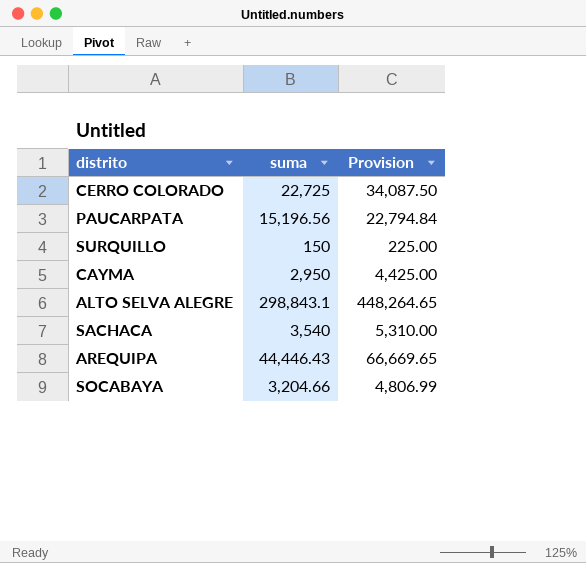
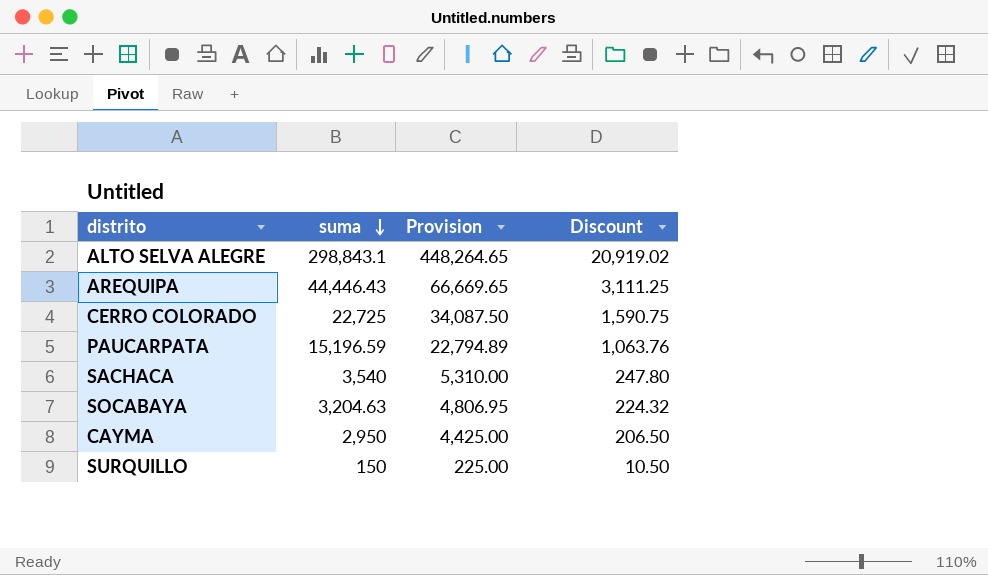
row order: none -> suma descending
column Discount | formula: none -> [suma] * 0.07
PAUCARPATA | suma: 15,196.56 -> 15,196.59
PAUCARPATA | Provision: 22,794.84 -> 22,794.89
SOCABAYA | suma: 3,204.66 -> 3,204.63
SOCABAYA | Provision: 4,806.99 -> 4,806.95

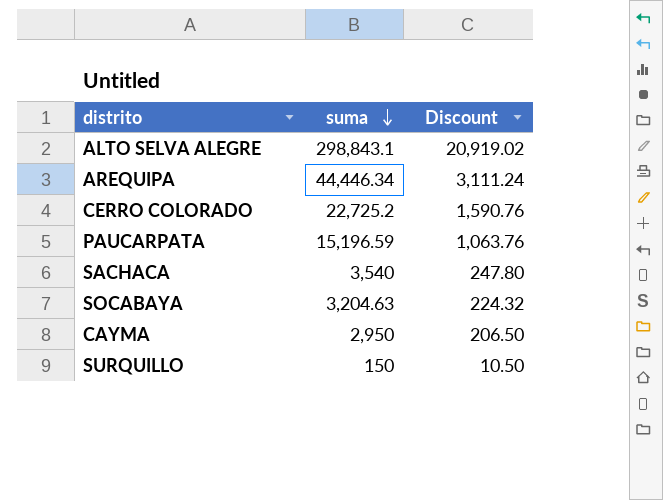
column Provision | formula: [suma] * 1.5 -> none
AREQUIPA | suma: 44,446.43 -> 44,446.34
AREQUIPA | Discount: 3,111.25 -> 3,111.24
CERRO COLORADO | suma: 22,725 -> 22,725.2
CERRO COLORADO | Discount: 1,590.75 -> 1,590.76

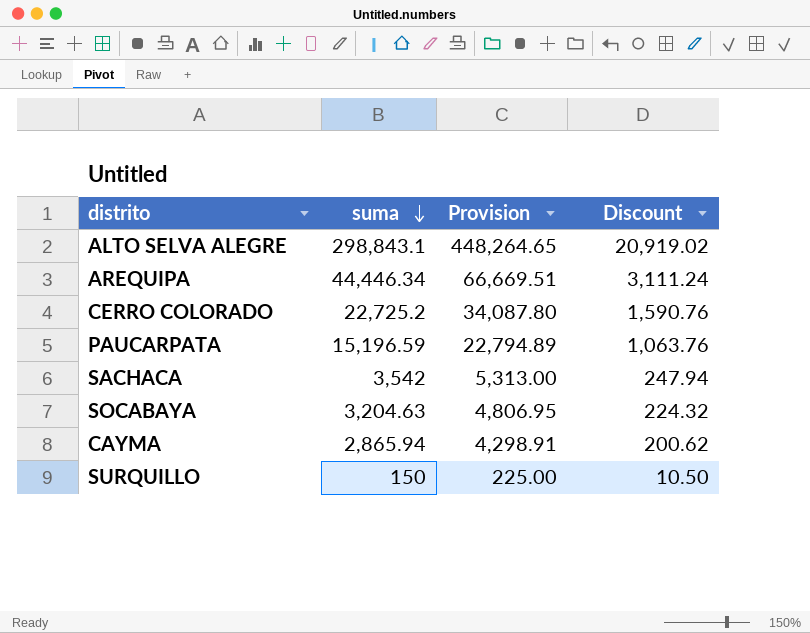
column Provision | formula: none -> [suma] * 1.5
SACHACA | suma: 3,540 -> 3,542
SACHACA | Discount: 247.80 -> 247.94
CAYMA | suma: 2,950 -> 2,865.94
CAYMA | Discount: 206.50 -> 200.62

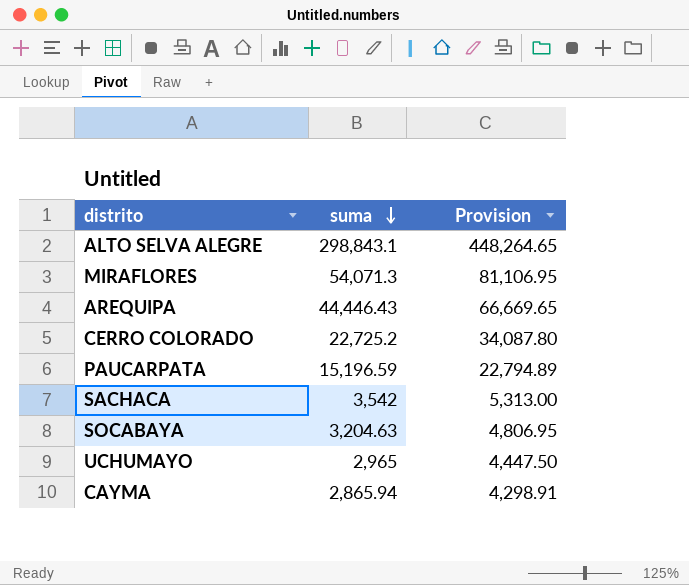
column Discount | formula: [suma] * 0.07 -> none
row SURQUILLO: 150 | 225.00 | 10.50 -> none
row MIRAFLORES: none -> 54,071.3 | 81,106.95
AREQUIPA | suma: 44,446.34 -> 44,446.43
AREQUIPA | Provision: 66,669.51 -> 66,669.65
row UCHUMAYO: none -> 2,965 | 4,447.50

